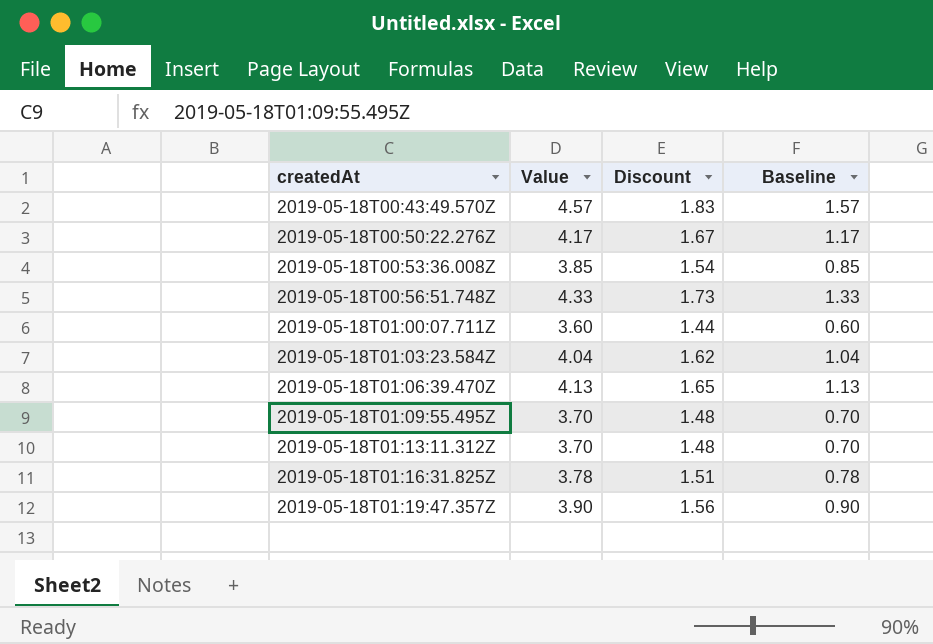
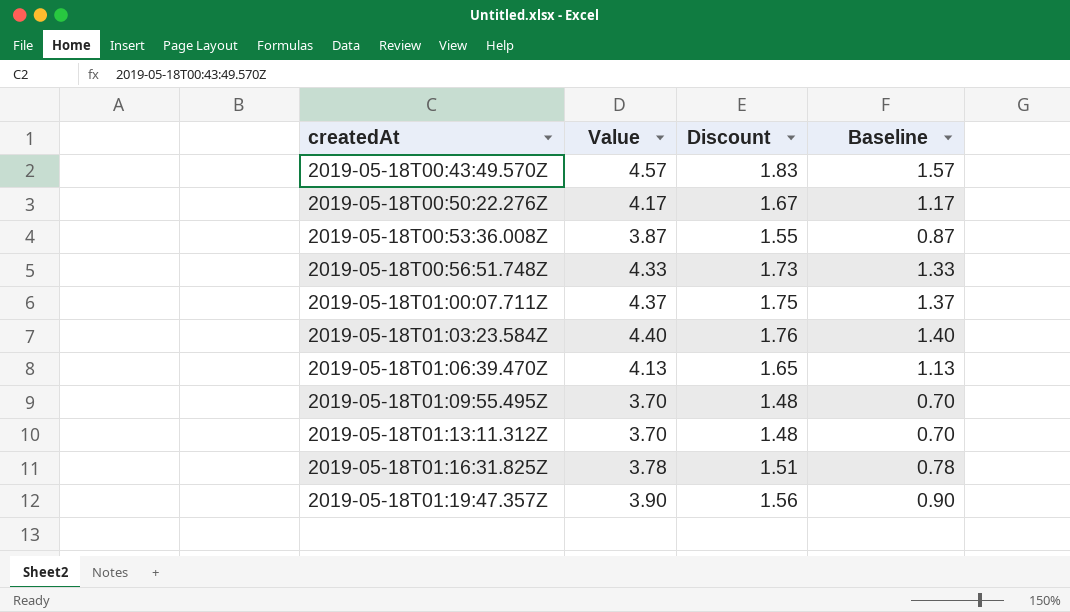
2019-05-18T00:53:36.008Z | Value: 3.85 -> 3.87
2019-05-18T00:53:36.008Z | Discount: 1.54 -> 1.55
2019-05-18T00:53:36.008Z | Baseline: 0.85 -> 0.87
2019-05-18T01:00:07.711Z | Value: 3.60 -> 4.37
2019-05-18T01:00:07.711Z | Discount: 1.44 -> 1.75
2019-05-18T01:00:07.711Z | Baseline: 0.60 -> 1.37
2019-05-18T01:03:23.584Z | Value: 4.04 -> 4.40
2019-05-18T01:03:23.584Z | Discount: 1.62 -> 1.76
2019-05-18T01:03:23.584Z | Baseline: 1.04 -> 1.40

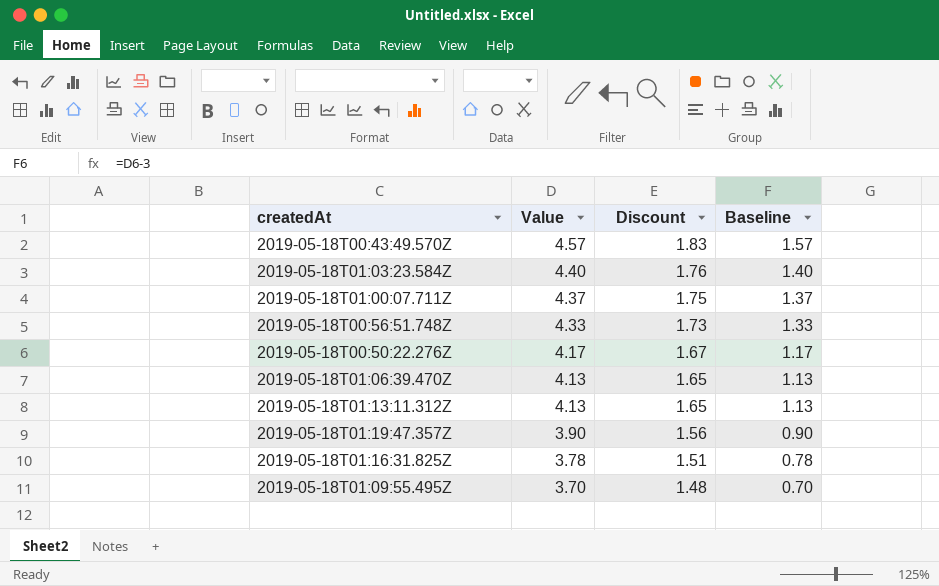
row order: createdAt ascending -> Value descending
row 2019-05-18T00:53:36.008Z: 3.87 | 1.55 | 0.87 -> none
2019-05-18T01:13:11.312Z | Value: 3.70 -> 4.13
2019-05-18T01:13:11.312Z | Discount: 1.48 -> 1.65
2019-05-18T01:13:11.312Z | Baseline: 0.70 -> 1.13

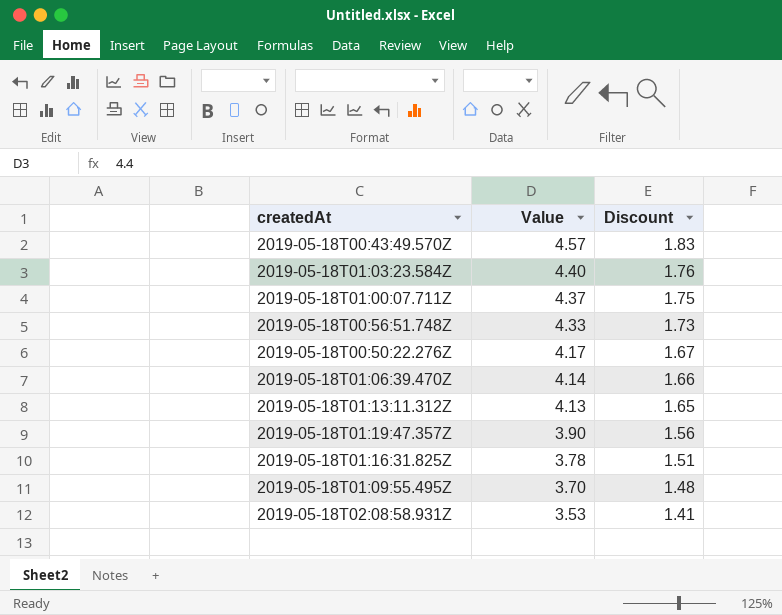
column Baseline | formula: [Value] - 3 -> none
2019-05-18T01:06:39.470Z | Value: 4.13 -> 4.14
2019-05-18T01:06:39.470Z | Discount: 1.65 -> 1.66
row 2019-05-18T02:08:58.931Z: none -> 3.53 | 1.41

